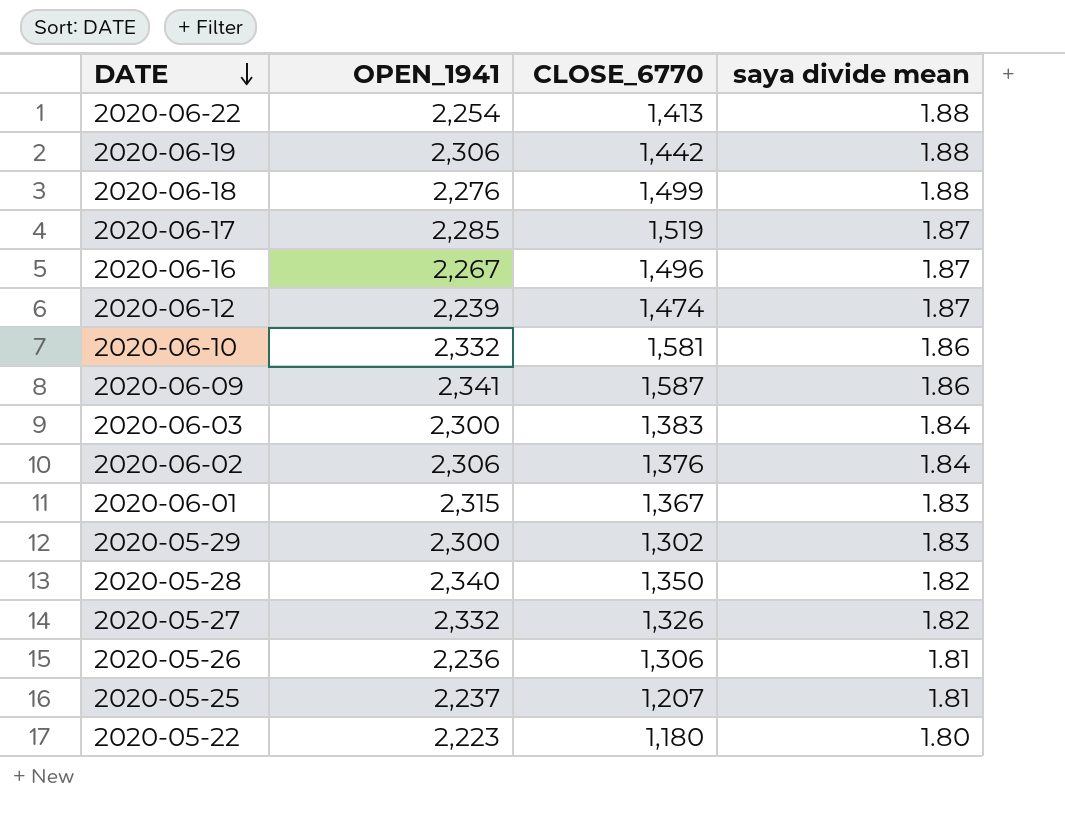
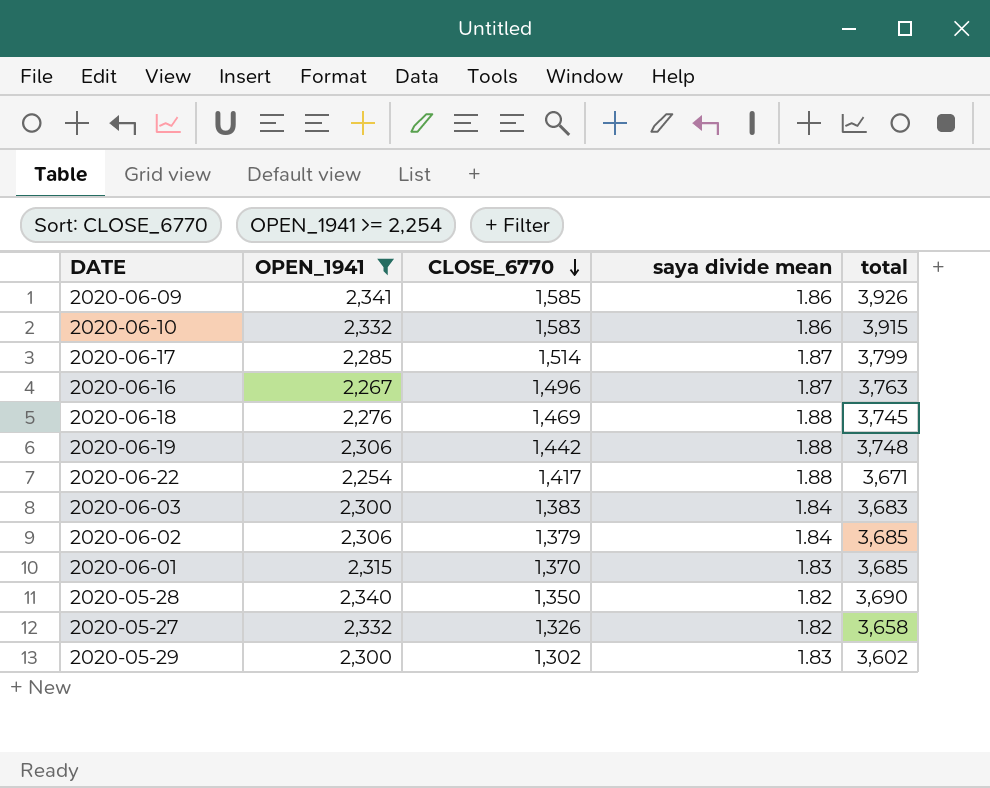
filter: none -> OPEN_1941 >= 2,254
row order: DATE descending -> CLOSE_6770 descending
column total | formula: none -> [OPEN_1941] + [CLOSE_6770]
2020-06-09 | CLOSE_6770: 1,587 -> 1,585
2020-06-10 | CLOSE_6770: 1,581 -> 1,583
2020-06-17 | CLOSE_6770: 1,519 -> 1,514
2020-06-18 | CLOSE_6770: 1,499 -> 1,469
2020-06-22 | CLOSE_6770: 1,413 -> 1,417
2020-06-02 | CLOSE_6770: 1,376 -> 1,379
2020-06-01 | CLOSE_6770: 1,367 -> 1,370

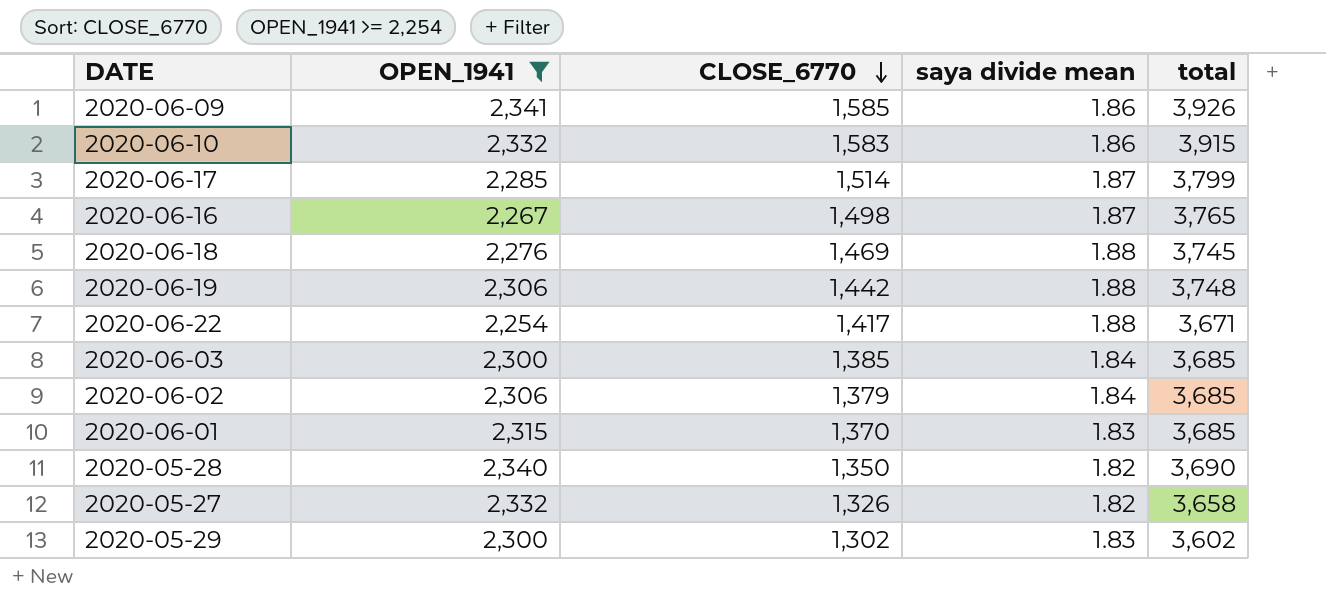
2020-06-16 | CLOSE_6770: 1,496 -> 1,498
2020-06-16 | total: 3,763 -> 3,765
2020-06-03 | CLOSE_6770: 1,383 -> 1,385
2020-06-03 | total: 3,683 -> 3,685

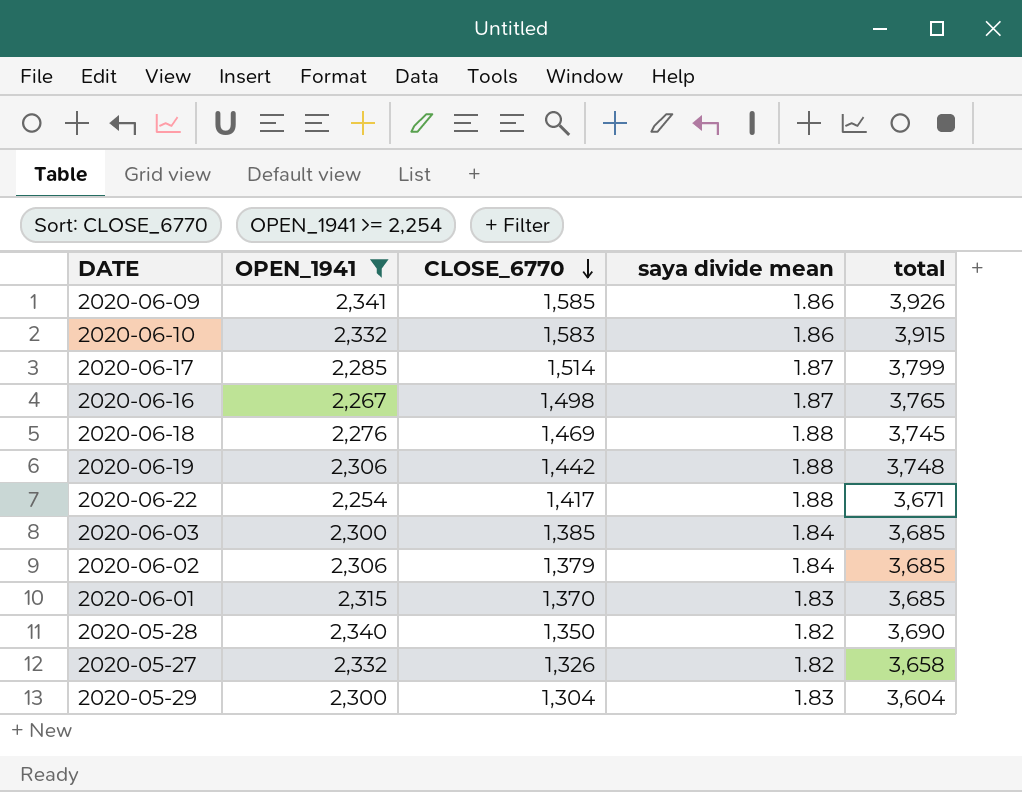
2020-05-29 | CLOSE_6770: 1,302 -> 1,304
2020-05-29 | total: 3,602 -> 3,604

